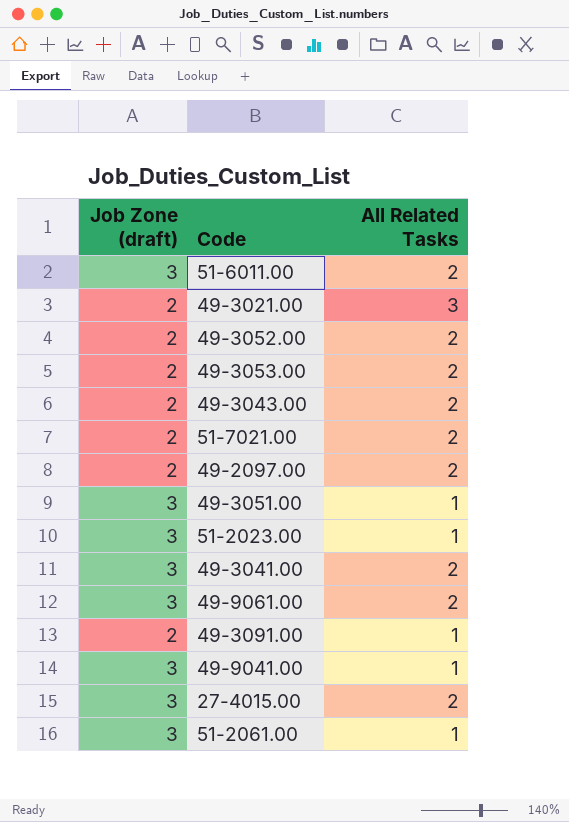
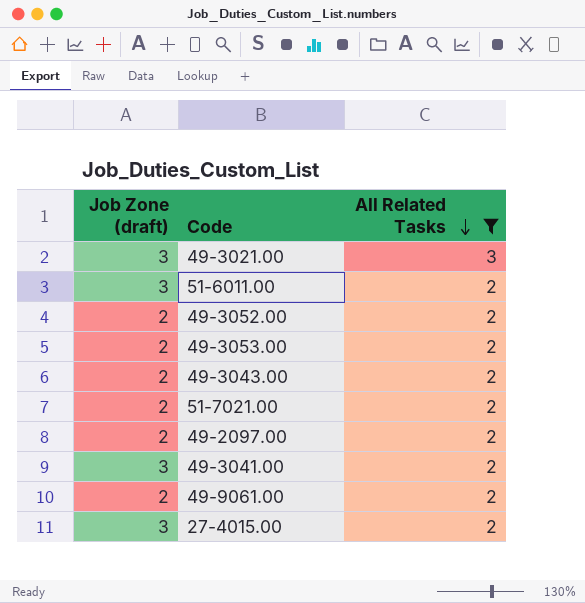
filter: none -> All Related Tasks != 1
row order: none -> All Related Tasks descending
49-3021.00 | Job Zone (draft): 2 -> 3
49-9061.00 | Job Zone (draft): 3 -> 2

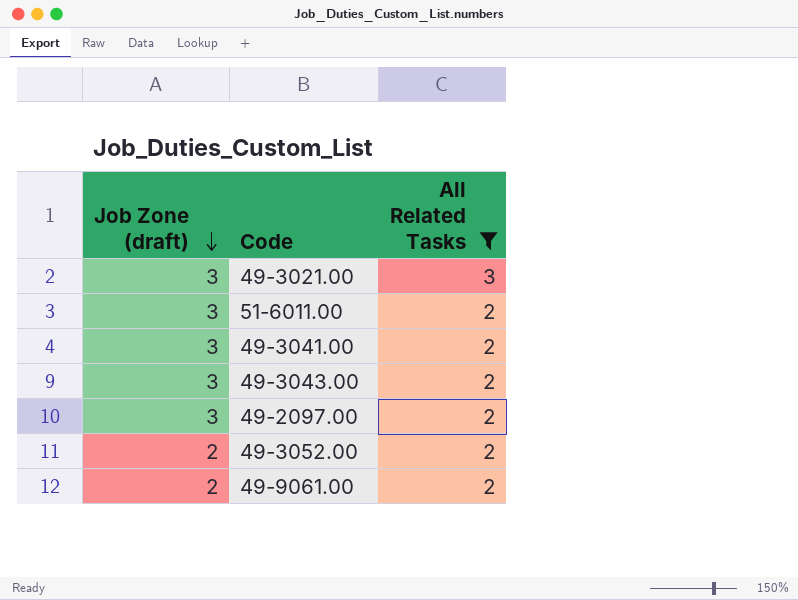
row order: All Related Tasks descending -> Job Zone (draft) descending
row 49-3053.00: 2 | 2 -> none
row 51-7021.00: 2 | 2 -> none
row 27-4015.00: 3 | 2 -> none
49-3043.00 | Job Zone (draft): 2 -> 3
49-2097.00 | Job Zone (draft): 2 -> 3

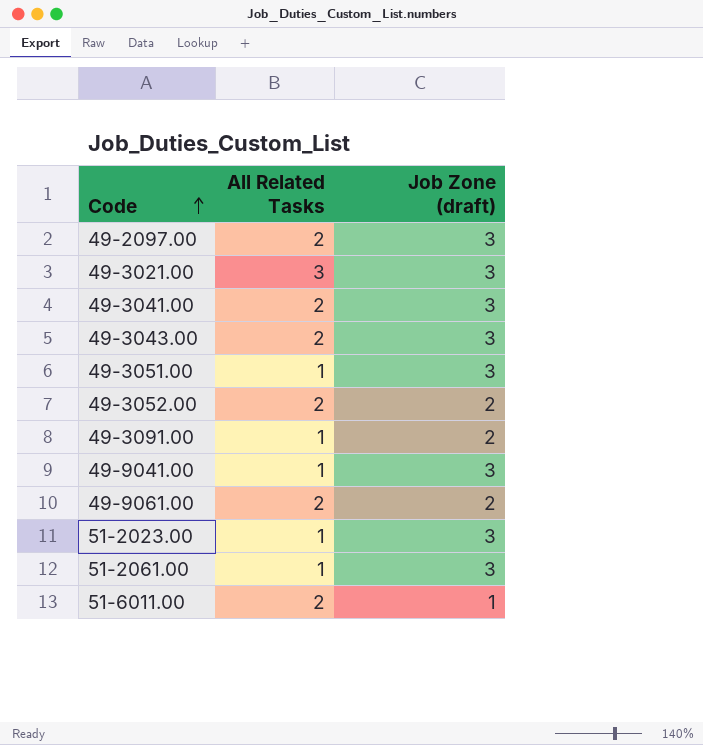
filter: All Related Tasks != 1 -> none
row order: Job Zone (draft) descending -> Code ascending
column Job Zone (draft) | position: 1 -> 3
51-6011.00 | Job Zone (draft): 3 -> 1

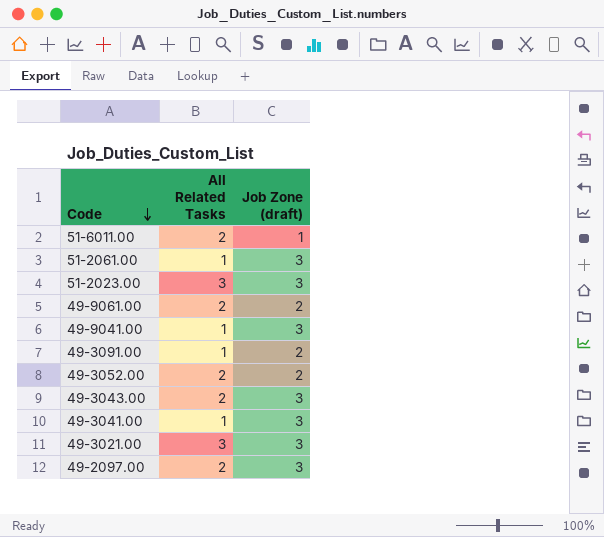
row order: Code ascending -> Code descending
row 49-3051.00: 1 | 3 -> none
51-2023.00 | All Related Tasks: 1 -> 3
49-3041.00 | All Related Tasks: 2 -> 1

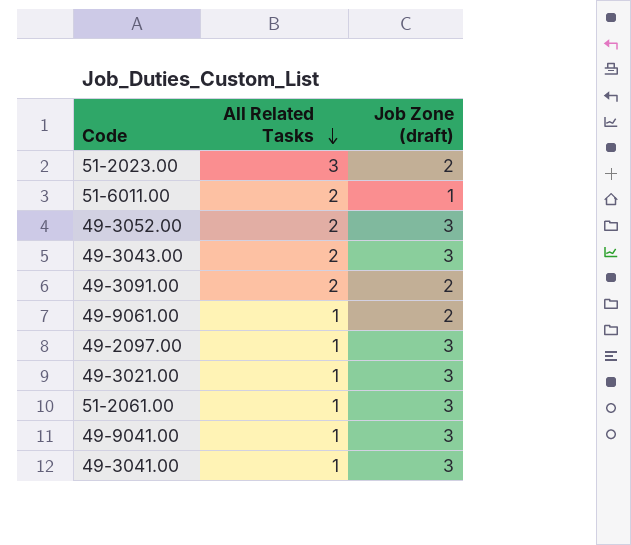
row order: Code descending -> All Related Tasks descending
51-2023.00 | Job Zone (draft): 3 -> 2
49-3052.00 | Job Zone (draft): 2 -> 3
49-3091.00 | All Related Tasks: 1 -> 2
49-9061.00 | All Related Tasks: 2 -> 1
49-2097.00 | All Related Tasks: 2 -> 1
49-3021.00 | All Related Tasks: 3 -> 1

